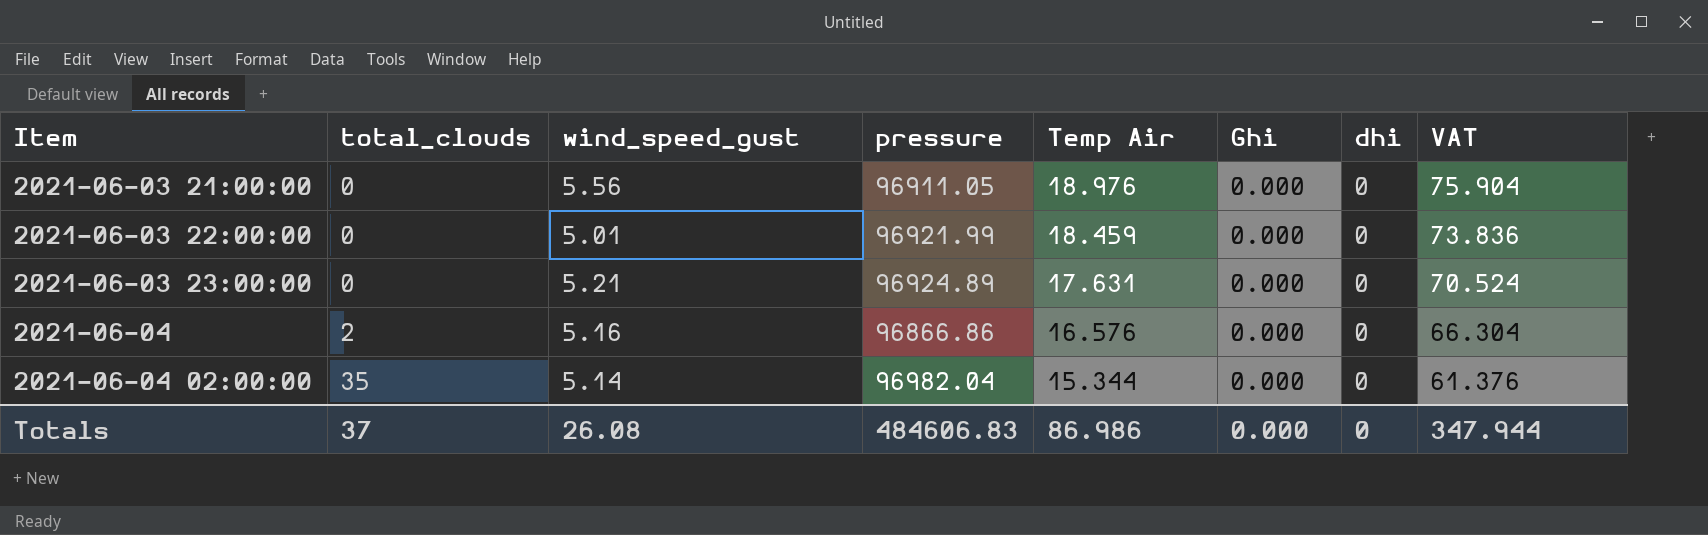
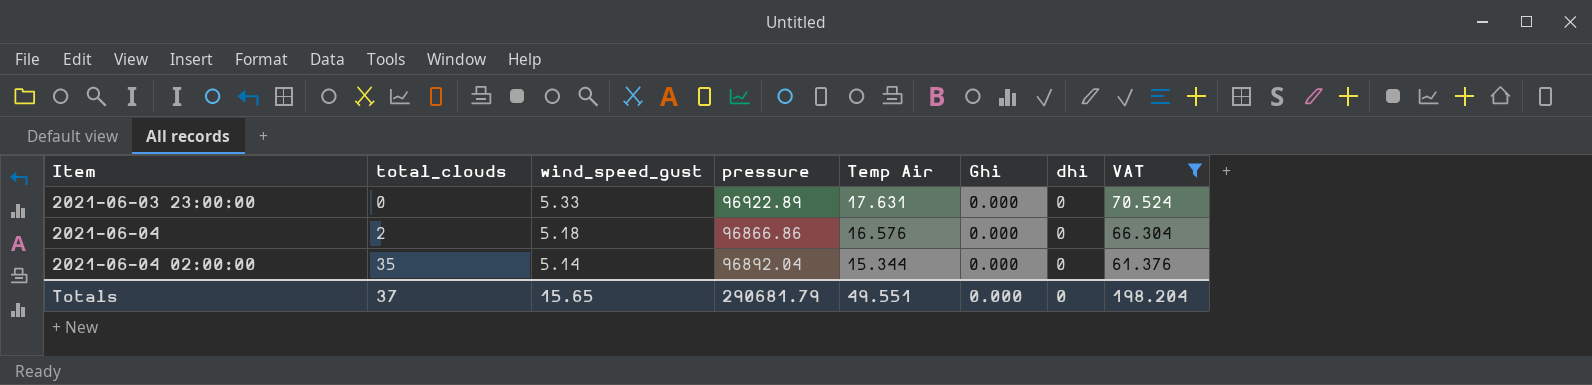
filter: none -> VAT <= 70.524
2021-06-03 23:00:00 | wind_speed_gust: 5.21 -> 5.33
2021-06-03 23:00:00 | pressure: 96924.89 -> 96922.89
2021-06-04 | wind_speed_gust: 5.16 -> 5.18
2021-06-04 02:00:00 | pressure: 96982.04 -> 96892.04
Totals | wind_speed_gust: 26.08 -> 15.65
Totals | pressure: 484606.83 -> 290681.79
Totals | Temp Air: 86.986 -> 49.551
Totals | VAT: 347.944 -> 198.204

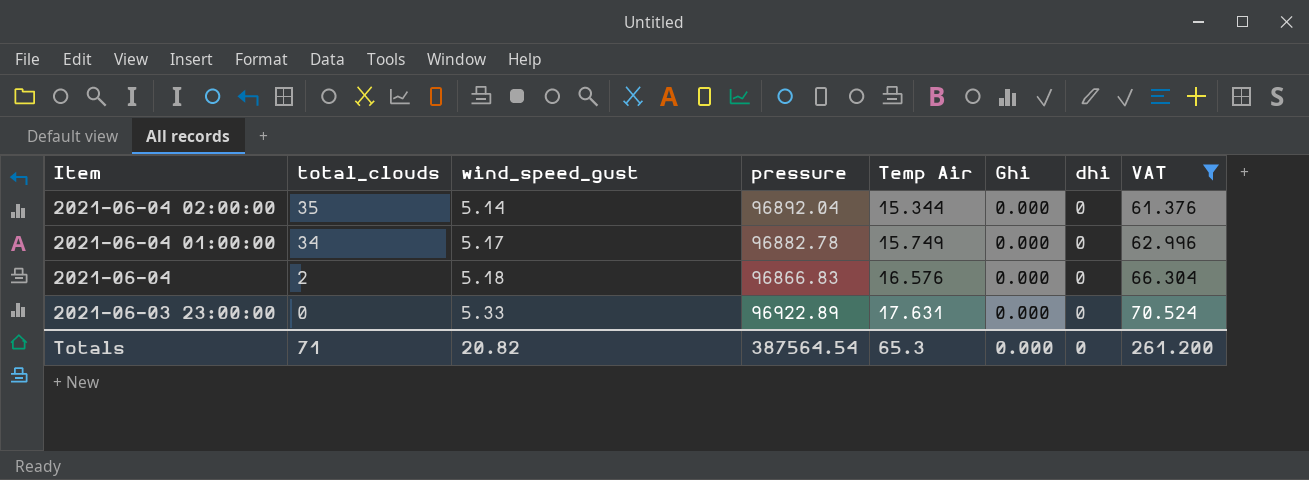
row order: Item ascending -> Item descending
row 2021-06-04 01:00:00: none -> 34 | 5.17 | 96882.78 | 15.749 | 0.000 | 0 | 62.996
2021-06-04 | pressure: 96866.86 -> 96866.83
Totals | total_clouds: 37 -> 71
Totals | wind_speed_gust: 15.65 -> 20.82
Totals | pressure: 290681.79 -> 387564.54
Totals | Temp Air: 49.551 -> 65.3
Totals | VAT: 198.204 -> 261.200

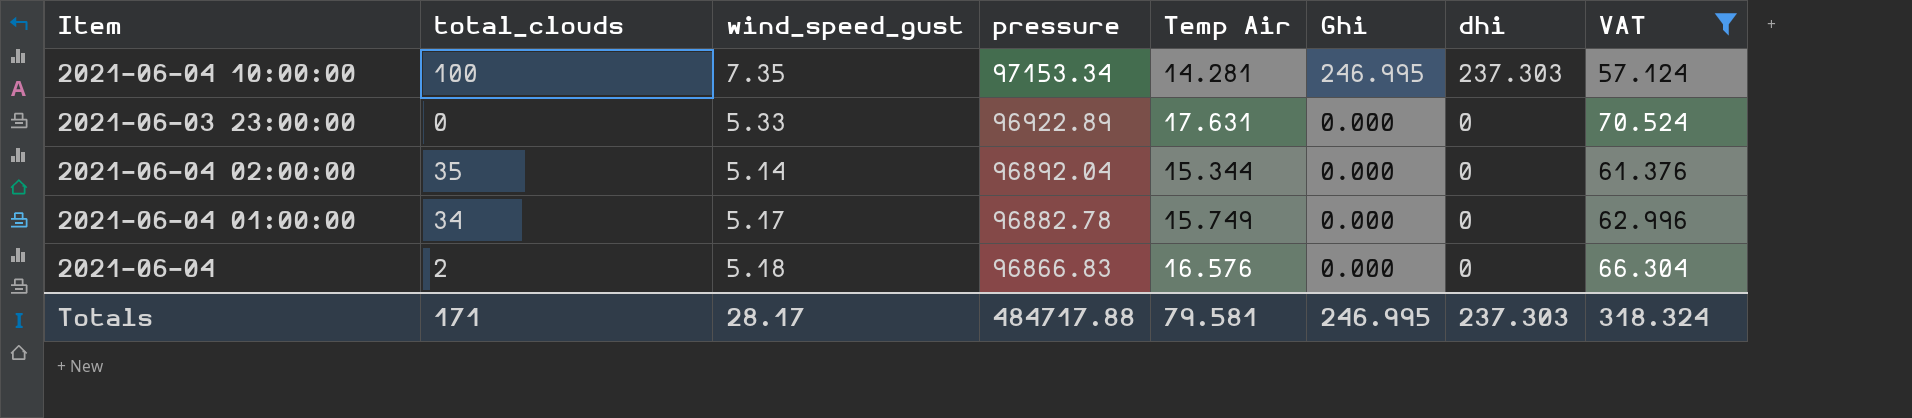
row order: Item descending -> pressure descending
row 2021-06-04 10:00:00: none -> 100 | 7.35 | 97153.34 | 14.281 | 246.995 | 237.303 | 57.124
Totals | total_clouds: 71 -> 171
Totals | wind_speed_gust: 20.82 -> 28.17
Totals | pressure: 387564.54 -> 484717.88
Totals | Temp Air: 65.3 -> 79.581
Totals | Ghi: 0.000 -> 246.995
Totals | dhi: 0 -> 237.303
Totals | VAT: 261.200 -> 318.324

